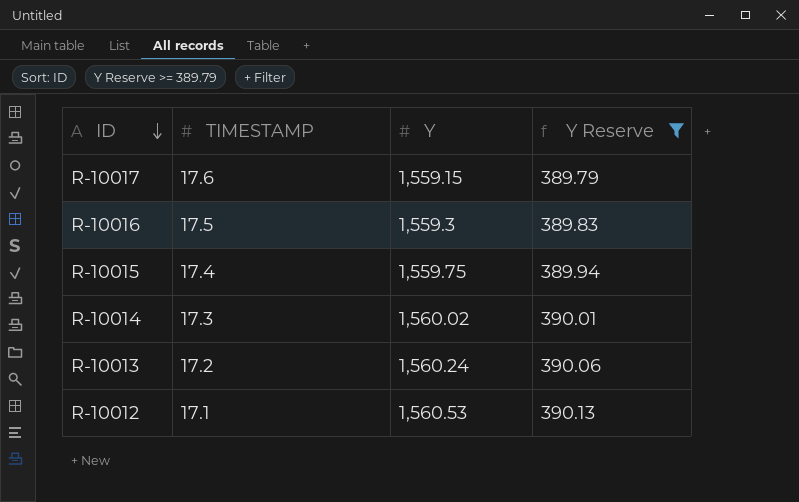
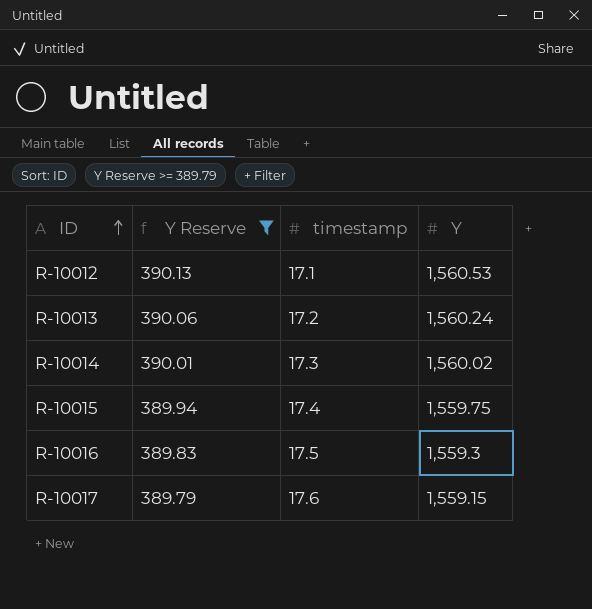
row order: ID descending -> ID ascending
column Y Reserve | position: 4 -> 2
column name: TIMESTAMP -> timestamp

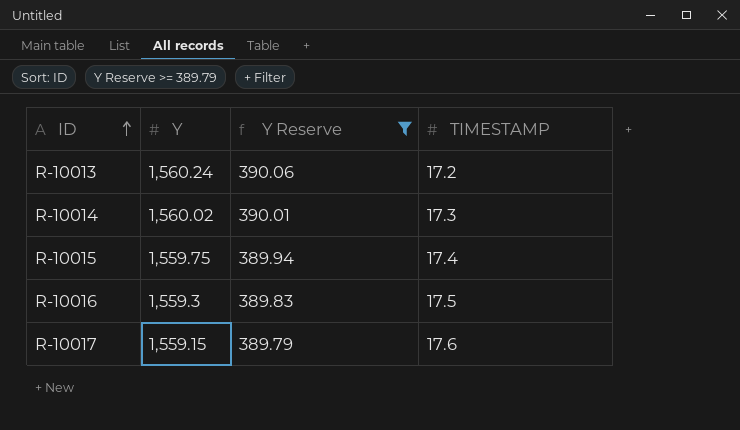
column Y | position: 4 -> 2
column name: timestamp -> TIMESTAMP
row R-10012: 390.13 | 17.1 | 1,560.53 -> none

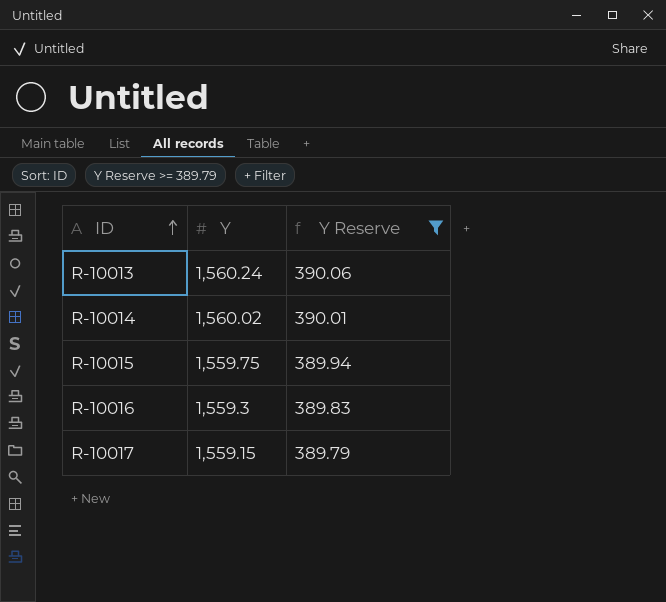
column TIMESTAMP | position: 4 -> none

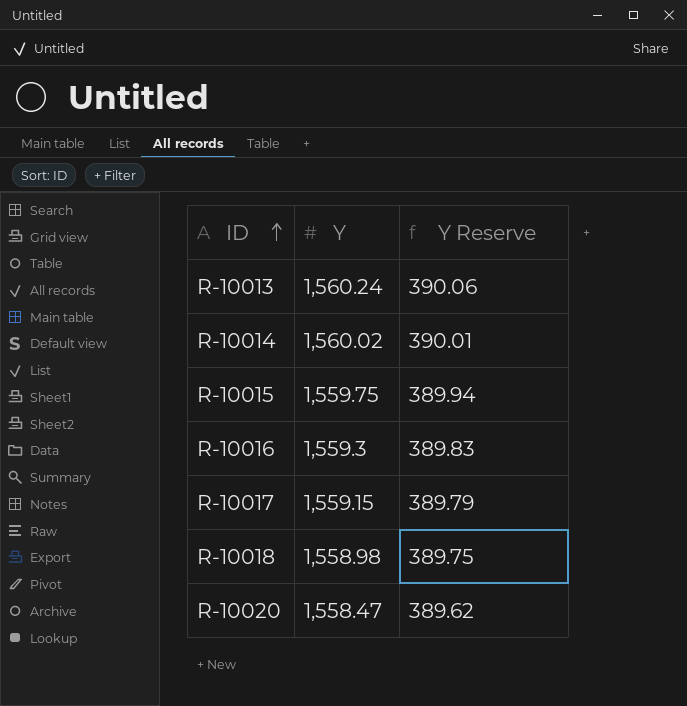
filter: Y Reserve >= 389.79 -> none

